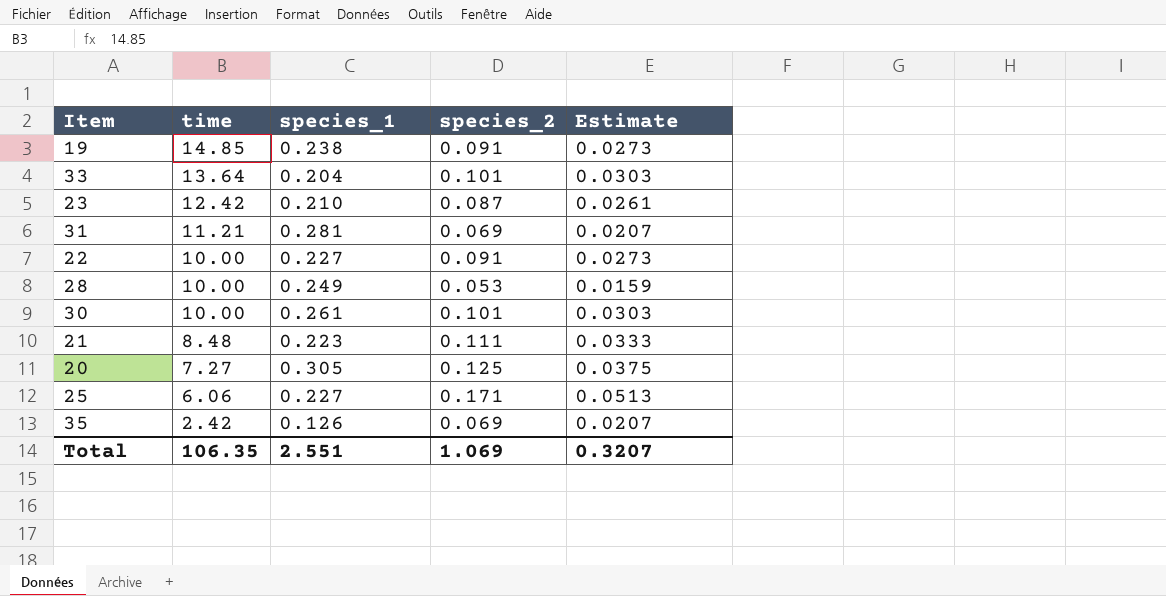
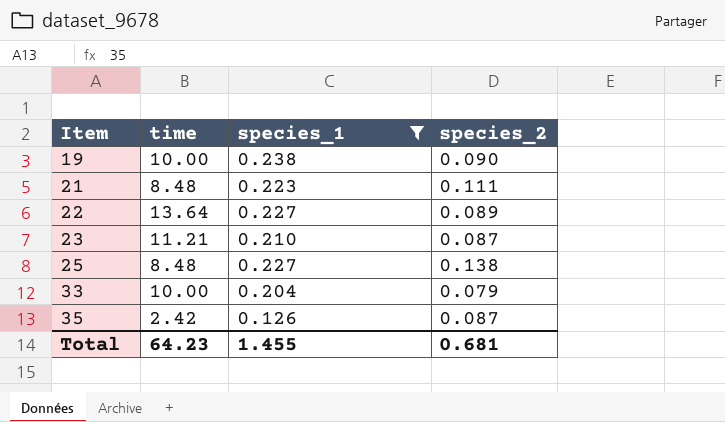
filter: none -> species_1 <= 0.238
row order: time descending -> Item ascending
column Estimate | formula: [species_2] * 0.3 -> none
19 | time: 14.85 -> 10.00
19 | species_2: 0.091 -> 0.090
22 | time: 10.00 -> 13.64
22 | species_2: 0.091 -> 0.089
23 | time: 12.42 -> 11.21
25 | time: 6.06 -> 8.48
25 | species_2: 0.171 -> 0.138
33 | time: 13.64 -> 10.00
33 | species_2: 0.101 -> 0.079
35 | species_2: 0.069 -> 0.087
Total | time: 106.35 -> 64.23
Total | species_1: 2.551 -> 1.455
Total | species_2: 1.069 -> 0.681

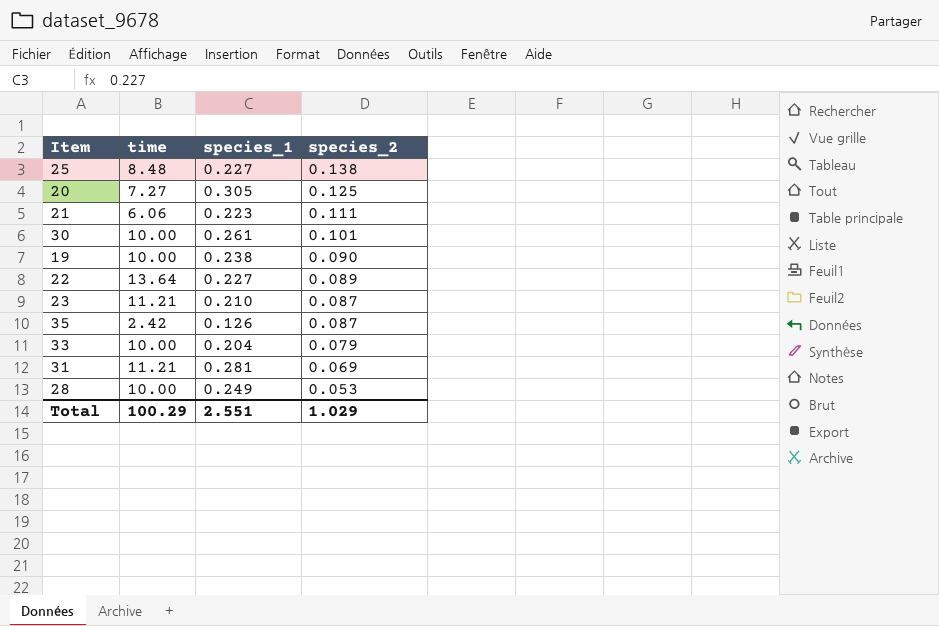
filter: species_1 <= 0.238 -> none
row order: Item ascending -> species_2 descending
21 | time: 8.48 -> 6.06
Total | time: 64.23 -> 100.29
Total | species_1: 1.455 -> 2.551
Total | species_2: 0.681 -> 1.029

